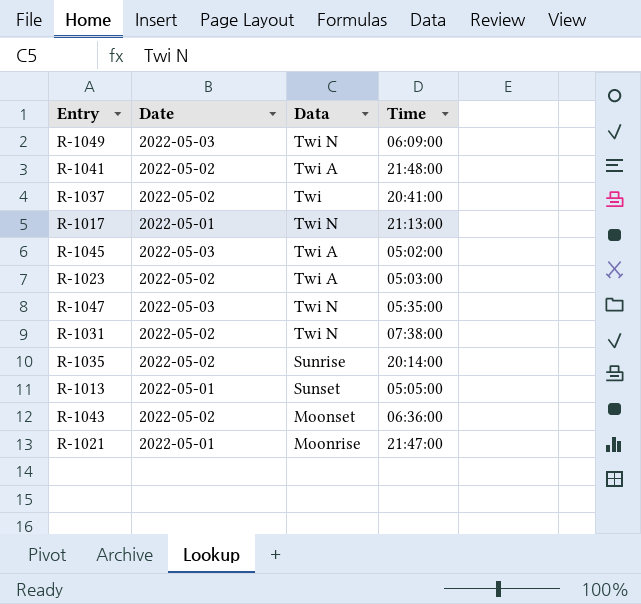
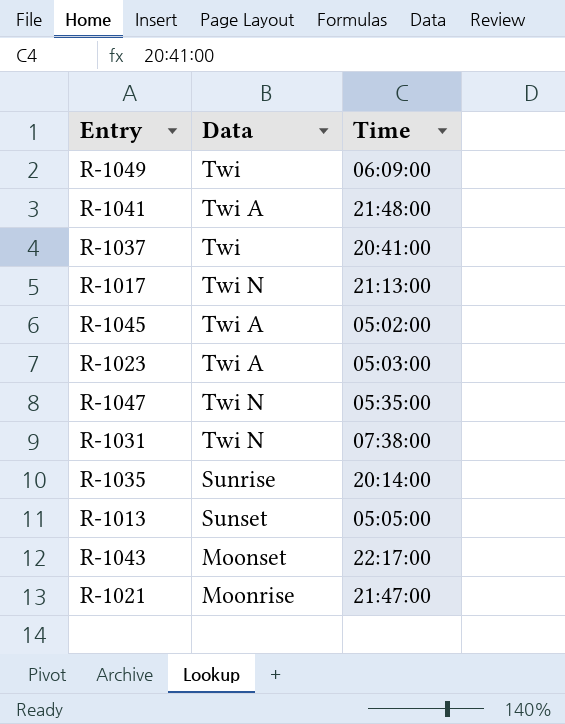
column Date | position: 2 -> none
R-1049 | Data: Twi N -> Twi
R-1043 | Time: 06:36:00 -> 22:17:00

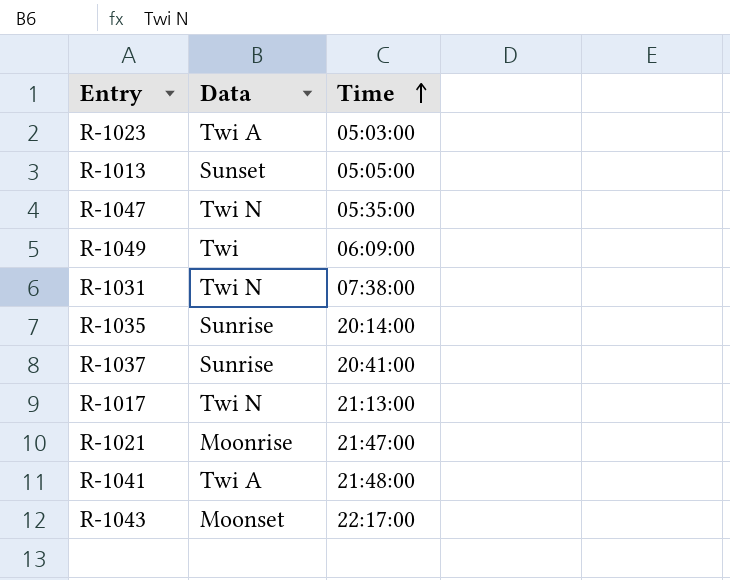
row order: none -> Time ascending
row R-1045: Twi A | 05:02:00 -> none
R-1037 | Data: Twi -> Sunrise

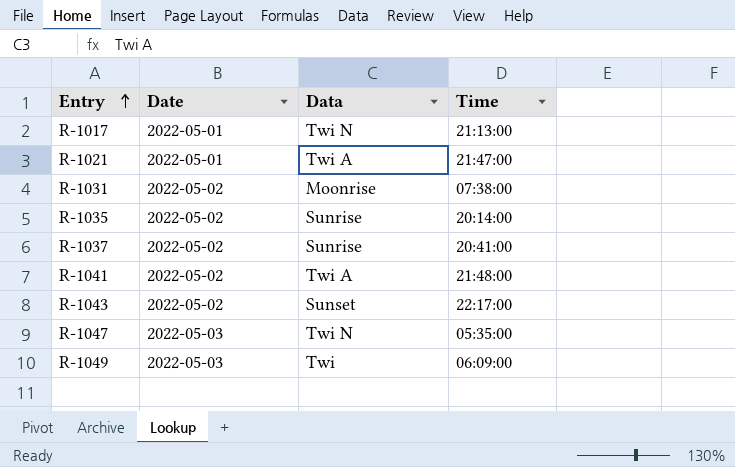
row order: Time ascending -> Entry ascending
column Date | position: none -> 2
row R-1023: Twi A | 05:03:00 -> none
row R-1013: Sunset | 05:05:00 -> none
R-1021 | Data: Moonrise -> Twi A
R-1031 | Data: Twi N -> Moonrise
R-1043 | Data: Moonset -> Sunset

